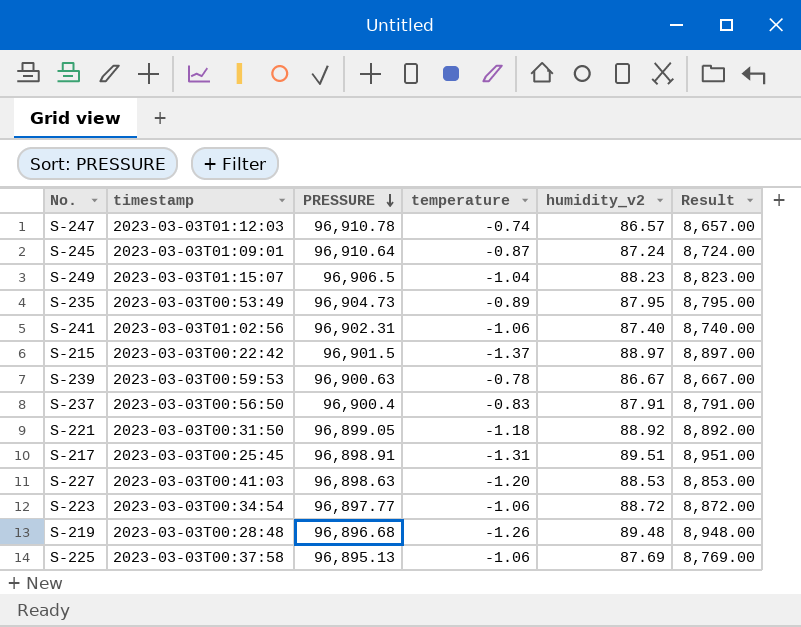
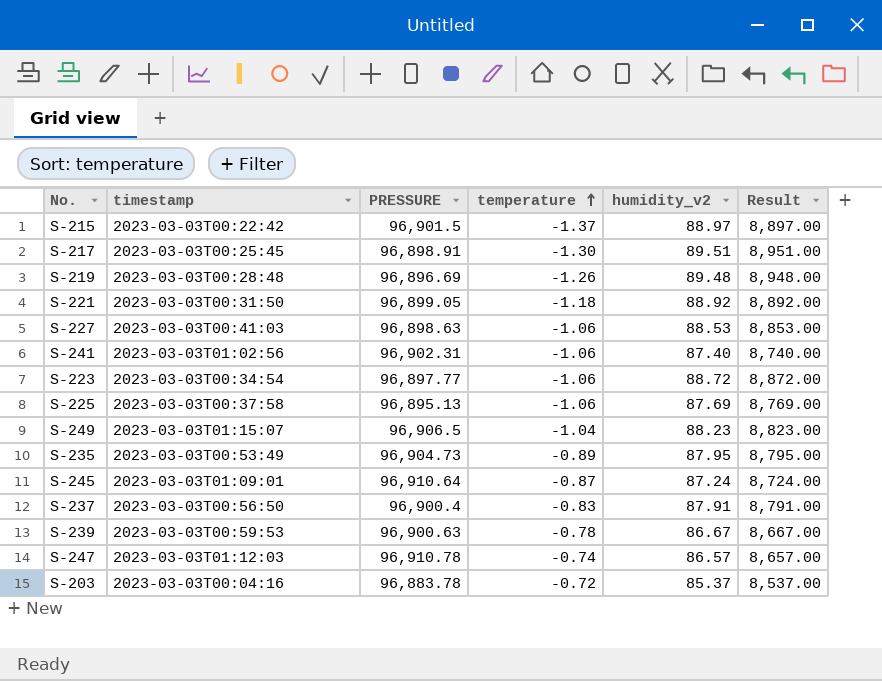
row order: PRESSURE descending -> temperature ascending
S-217 | temperature: -1.31 -> -1.30
S-219 | PRESSURE: 96,896.68 -> 96,896.69
S-227 | temperature: -1.20 -> -1.06
row S-203: none -> 2023-03-03T00:04:16 | 96,883.78 | -0.72 | 85.37 | 8,537.00

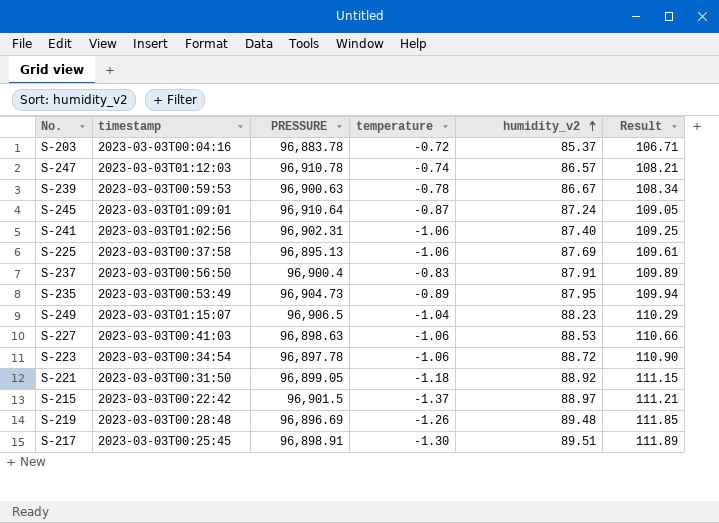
row order: temperature ascending -> humidity_v2 ascending
column Result | formula: [humidity_v2] * 100 -> [humidity_v2] * 1.25
S-223 | PRESSURE: 96,897.77 -> 96,897.78

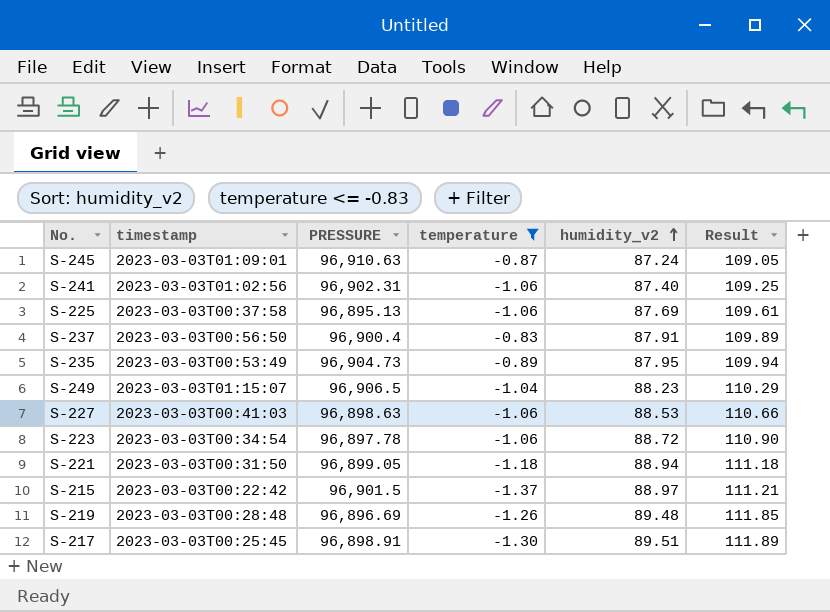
filter: none -> temperature <= -0.83
S-245 | PRESSURE: 96,910.64 -> 96,910.63
S-221 | humidity_v2: 88.92 -> 88.94
S-221 | Result: 111.15 -> 111.18

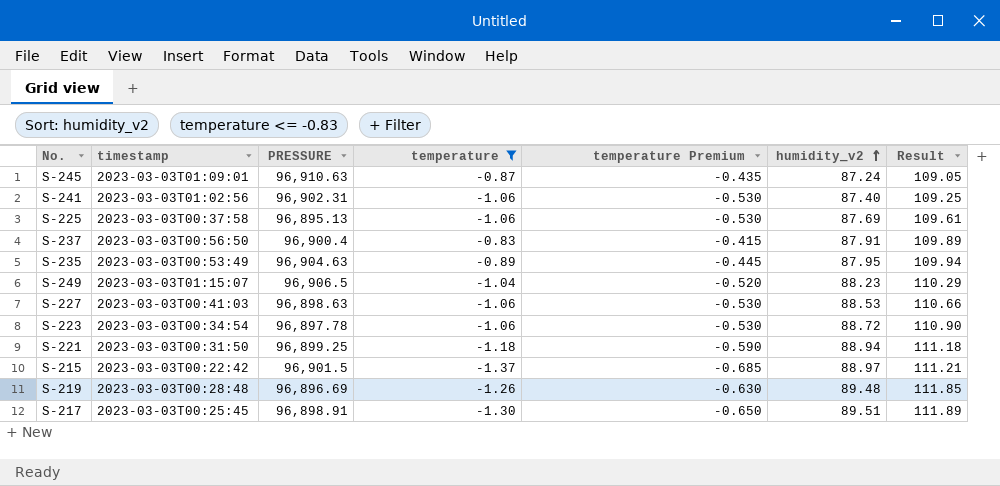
column temperature Premium | formula: none -> [temperature] * 0.5
S-235 | PRESSURE: 96,904.73 -> 96,904.63
S-221 | PRESSURE: 96,899.05 -> 96,899.25

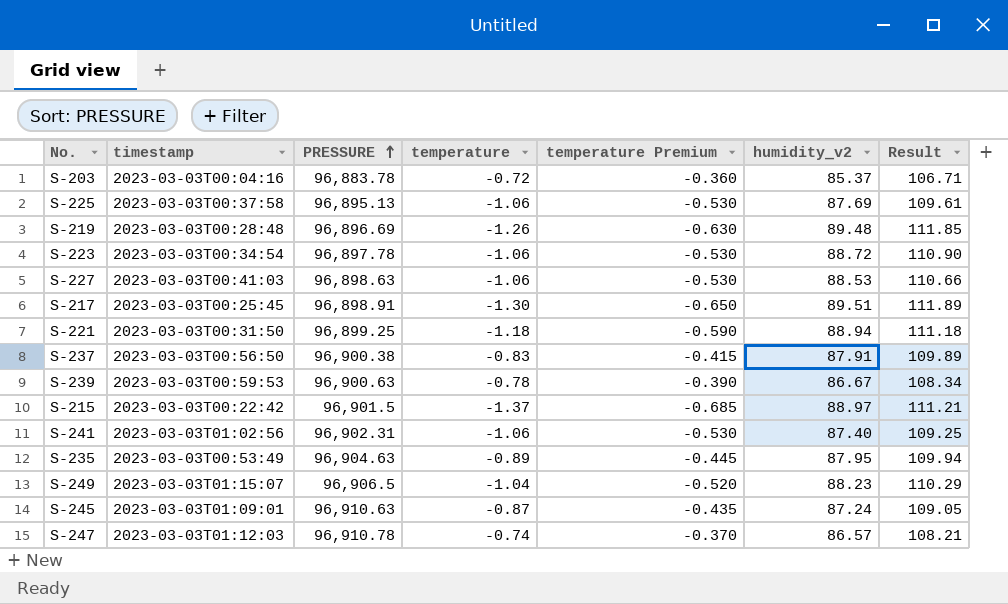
filter: temperature <= -0.83 -> none
row order: humidity_v2 ascending -> PRESSURE ascending
S-237 | PRESSURE: 96,900.4 -> 96,900.38

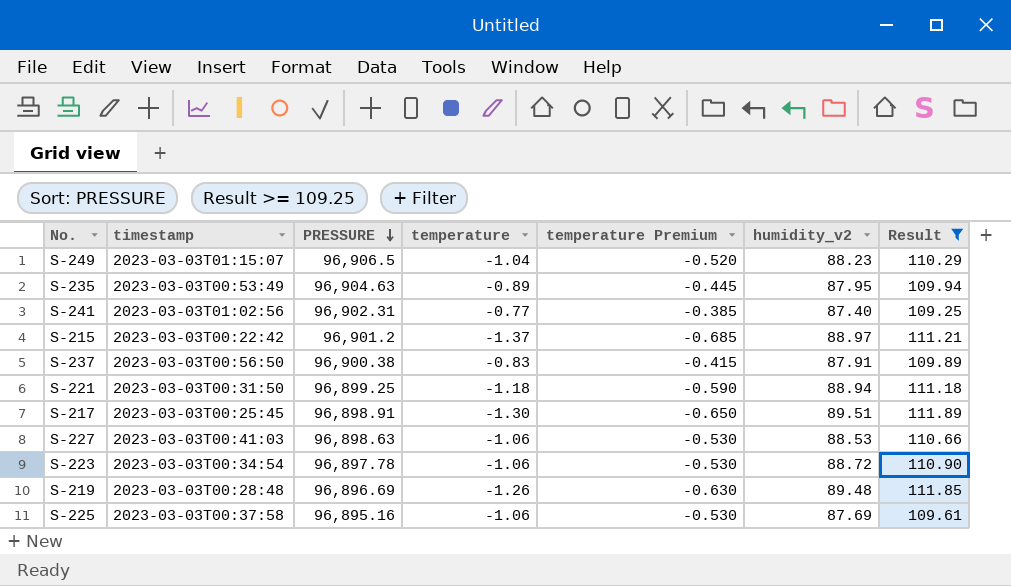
filter: none -> Result >= 109.25
row order: PRESSURE ascending -> PRESSURE descending
S-241 | temperature: -1.06 -> -0.77
S-241 | temperature Premium: -0.530 -> -0.385
S-215 | PRESSURE: 96,901.5 -> 96,901.2
S-225 | PRESSURE: 96,895.13 -> 96,895.16

